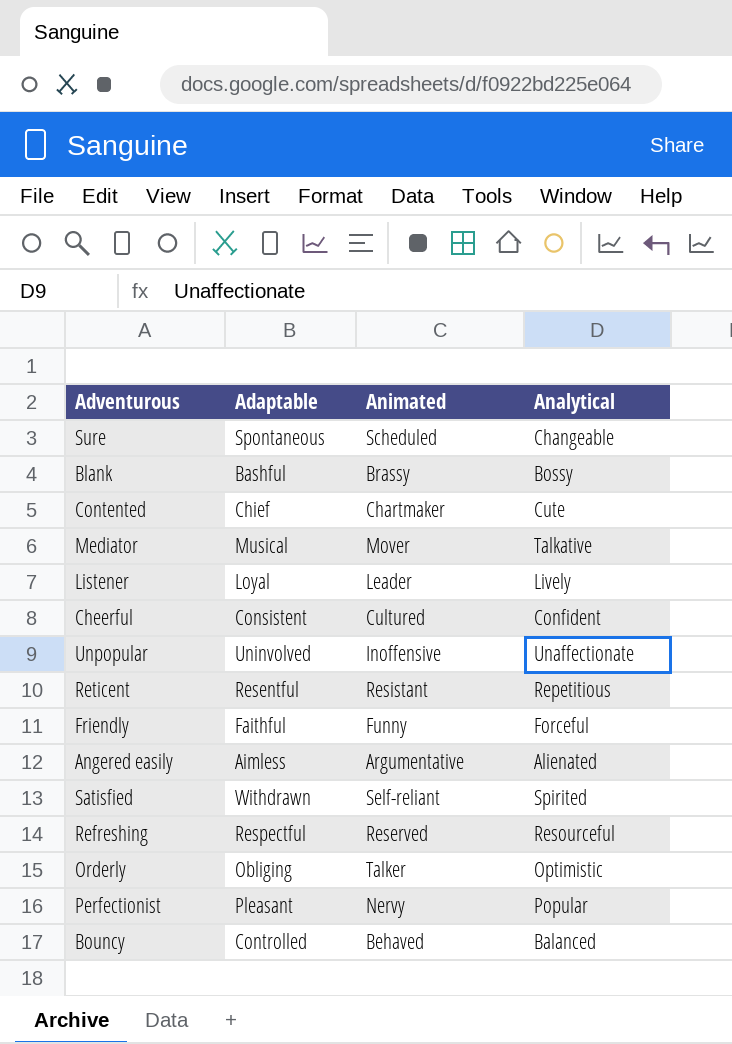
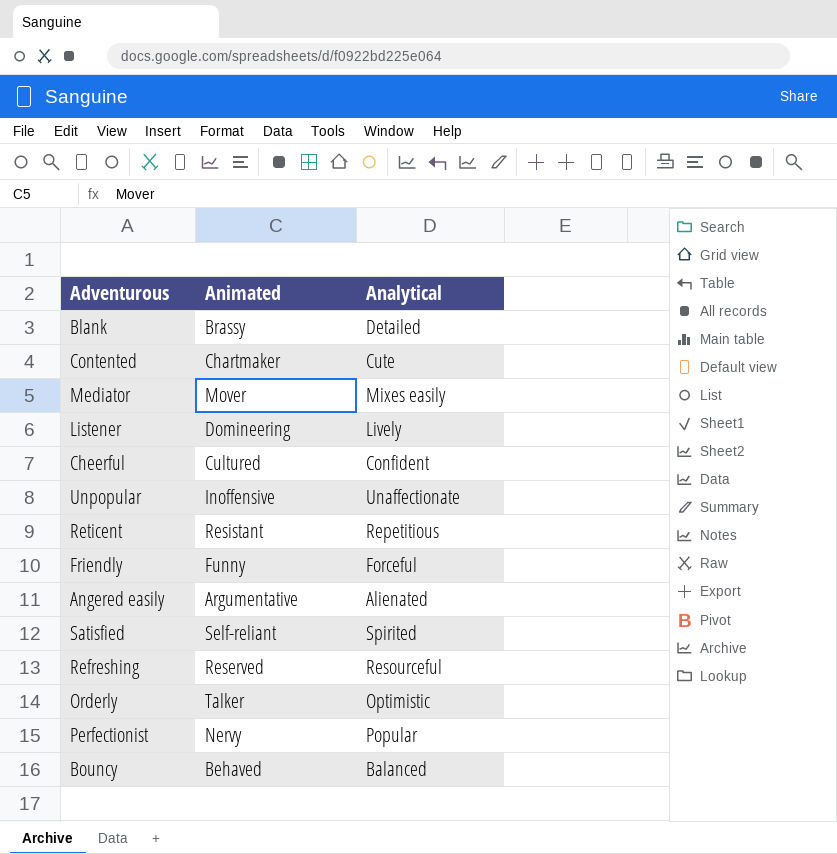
column Adaptable | position: 2 -> none
row Sure: Spontaneous | Scheduled | Changeable -> none
Blank | Analytical: Bossy -> Detailed
Mediator | Analytical: Talkative -> Mixes easily
Listener | Animated: Leader -> Domineering

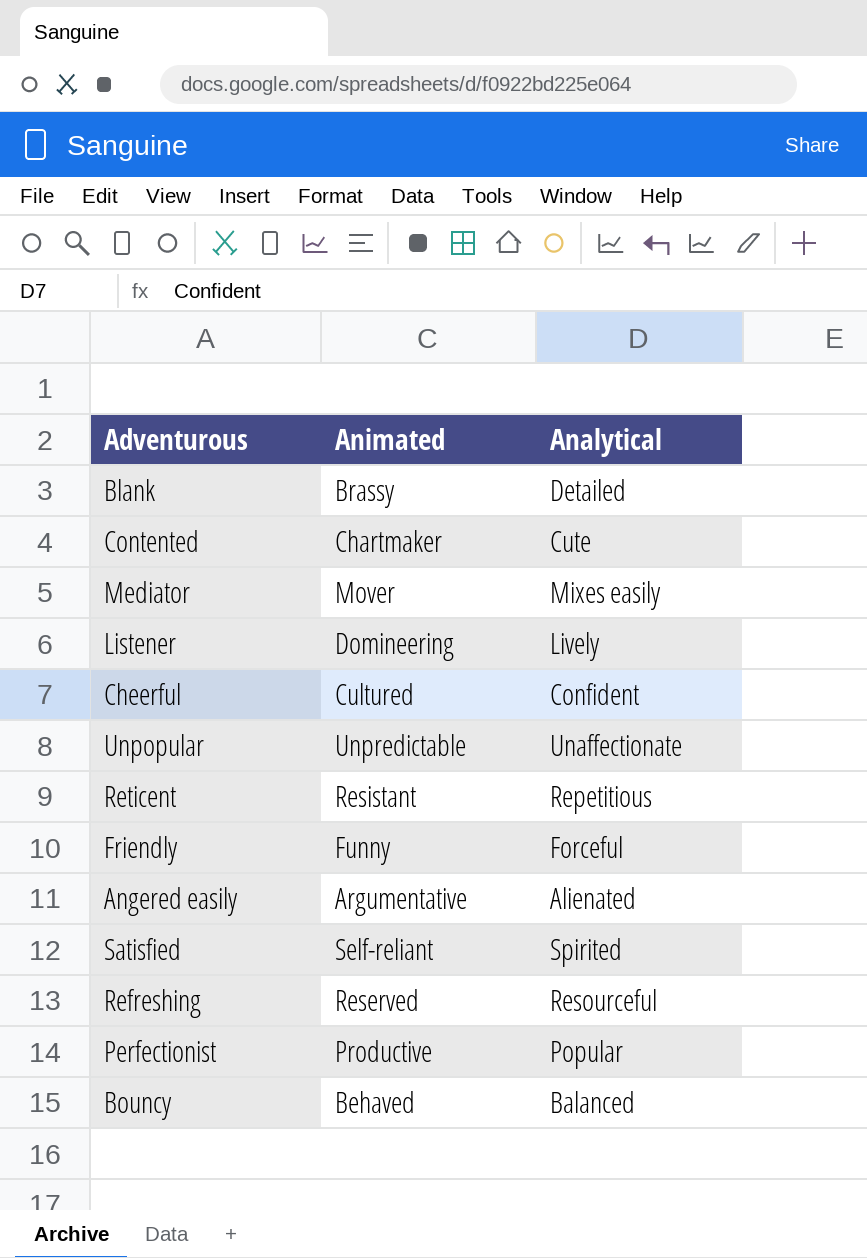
row Orderly: Talker | Optimistic -> none
Unpopular | Animated: Inoffensive -> Unpredictable
Perfectionist | Animated: Nervy -> Productive

